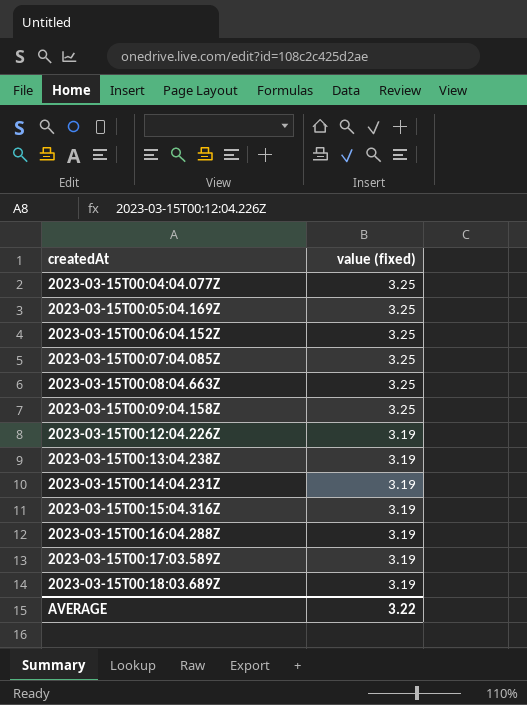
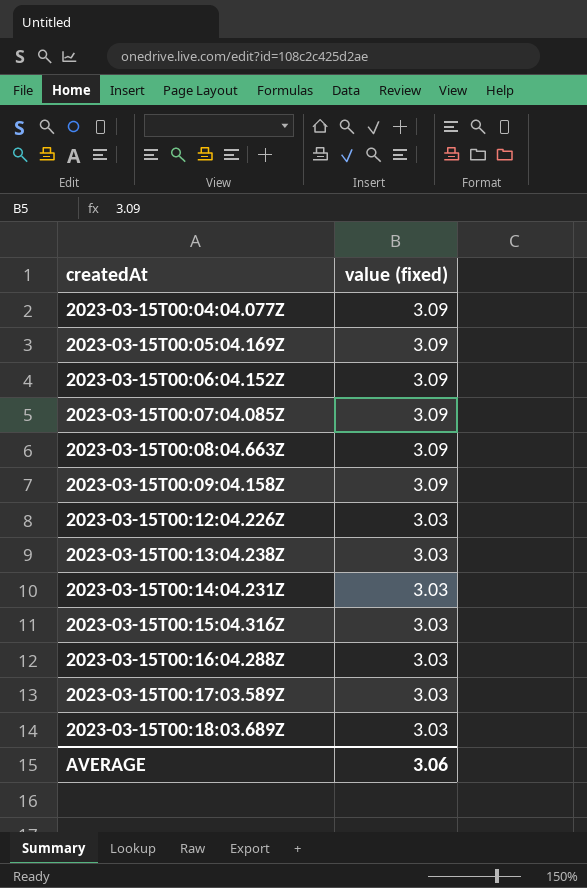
2023-03-15T00:04:04.077Z | value (fixed): 3.25 -> 3.09
2023-03-15T00:05:04.169Z | value (fixed): 3.25 -> 3.09
2023-03-15T00:06:04.152Z | value (fixed): 3.25 -> 3.09
2023-03-15T00:07:04.085Z | value (fixed): 3.25 -> 3.09
2023-03-15T00:08:04.663Z | value (fixed): 3.25 -> 3.09
2023-03-15T00:09:04.158Z | value (fixed): 3.25 -> 3.09
2023-03-15T00:12:04.226Z | value (fixed): 3.19 -> 3.03
2023-03-15T00:13:04.238Z | value (fixed): 3.19 -> 3.03
2023-03-15T00:14:04.231Z | value (fixed): 3.19 -> 3.03
2023-03-15T00:15:04.316Z | value (fixed): 3.19 -> 3.03
2023-03-15T00:16:04.288Z | value (fixed): 3.19 -> 3.03
2023-03-15T00:17:03.589Z | value (fixed): 3.19 -> 3.03
2023-03-15T00:18:03.689Z | value (fixed): 3.19 -> 3.03
AVERAGE | value (fixed): 3.22 -> 3.06

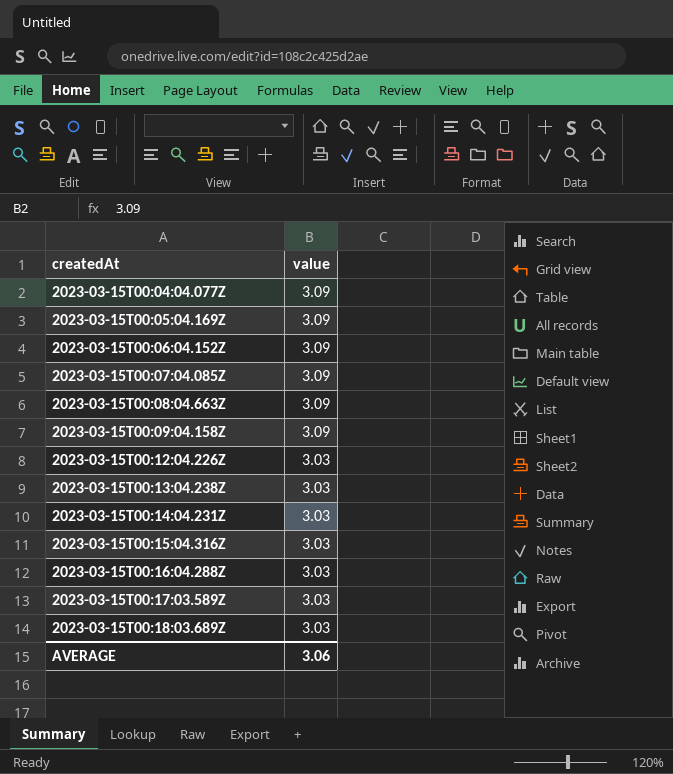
column name: value (fixed) -> value

